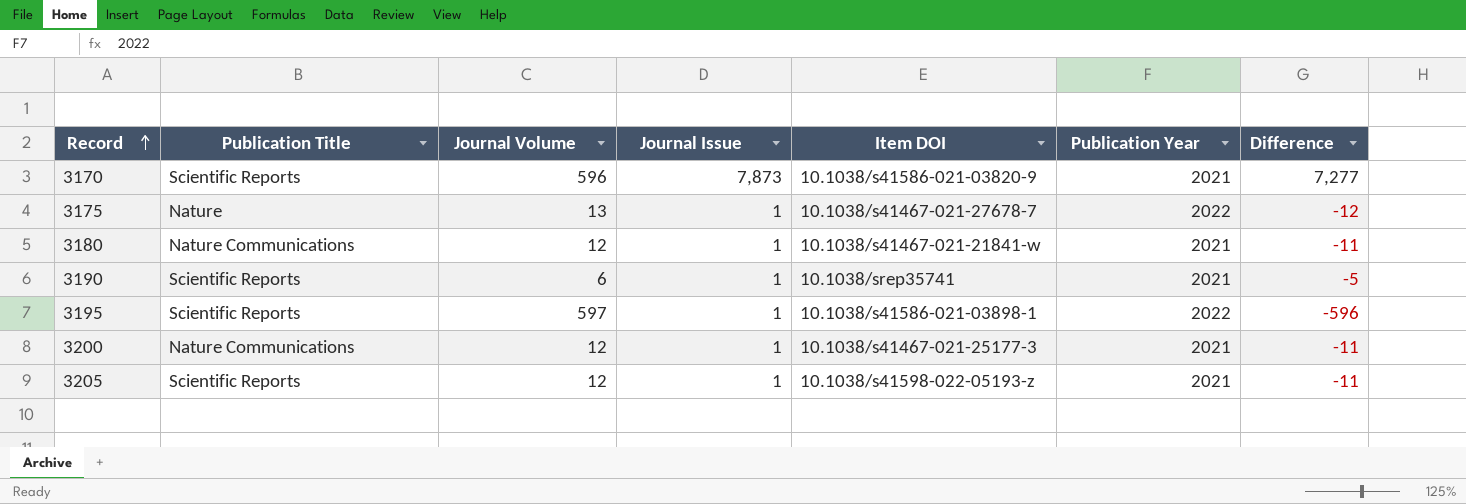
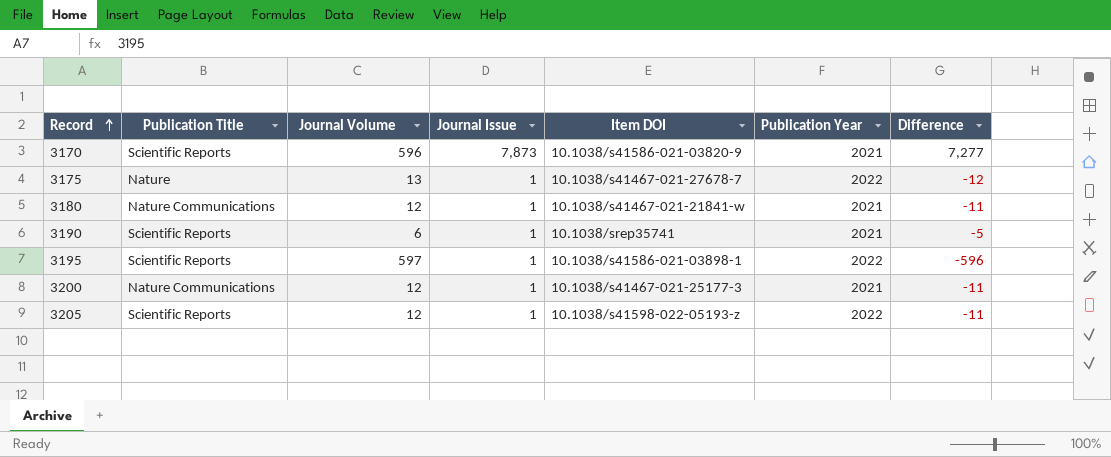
3205 | Publication Year: 2021 -> 2022

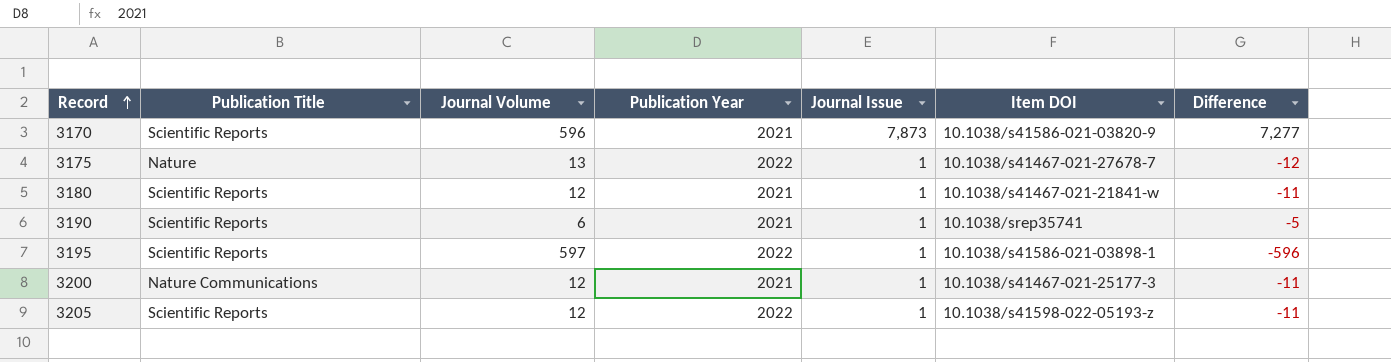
column Publication Year | position: 6 -> 4
3180 | Publication Title: Nature Communications -> Scientific Reports

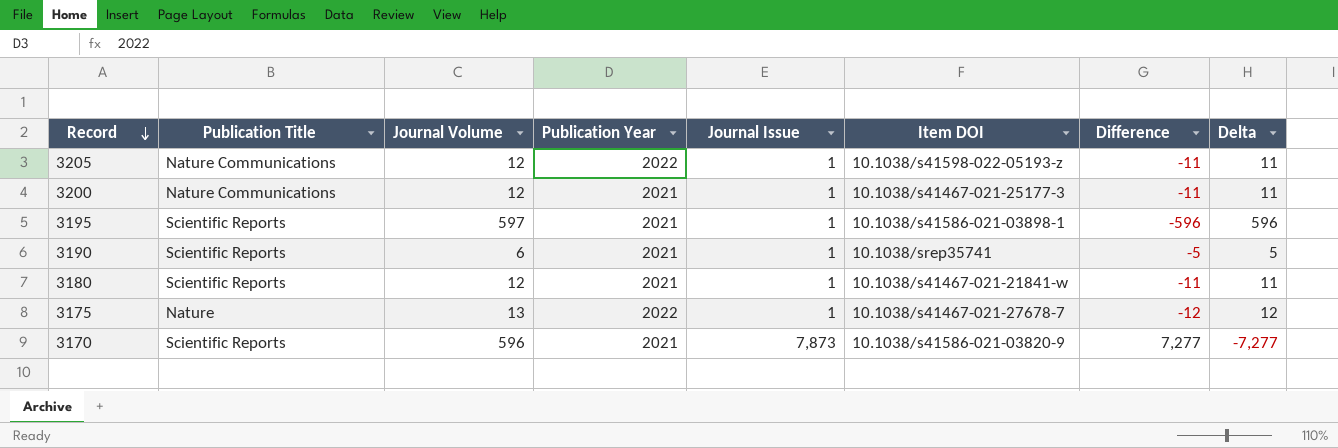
row order: Record ascending -> Record descending
column Delta | formula: none -> [Journal Volume] - [Journal Issue]
3205 | Publication Title: Scientific Reports -> Nature Communications
3195 | Publication Year: 2022 -> 2021

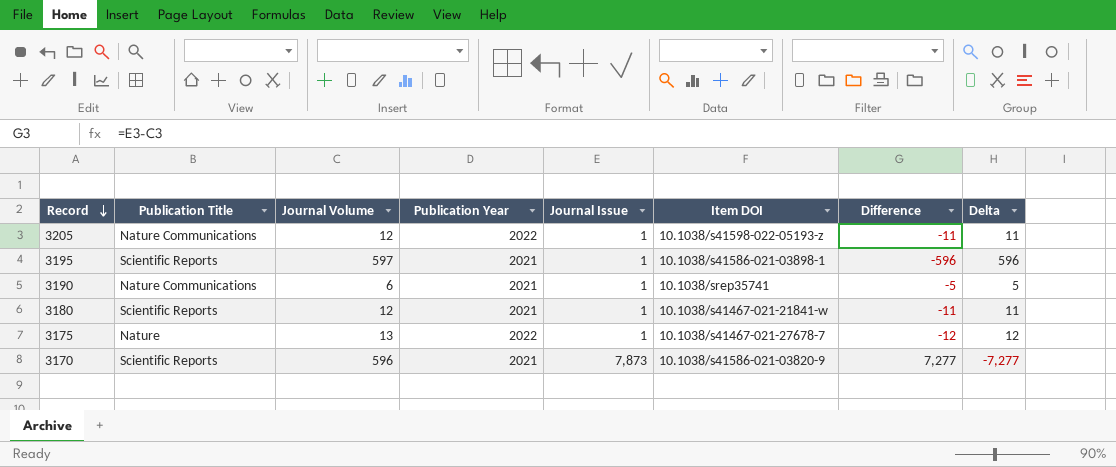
row 3200: Nature Communications | 12 | 2021 | 1 | 10.1038/s41467-021-25177-3 | -11 | 11 -> none
3190 | Publication Title: Scientific Reports -> Nature Communications

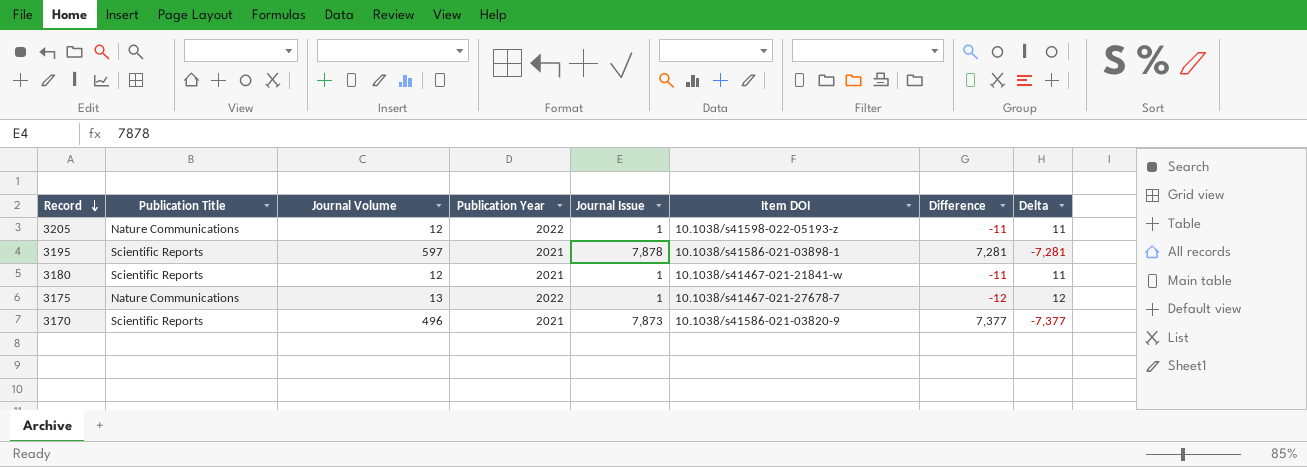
row 3190: Nature Communications | 6 | 2021 | 1 | 10.1038/srep35741 | -5 | 5 -> none
3195 | Journal Issue: 1 -> 7,878
3195 | Difference: -596 -> 7,281
3195 | Delta: 596 -> -7,281
3175 | Publication Title: Nature -> Nature Communications
3170 | Journal Volume: 596 -> 496
3170 | Difference: 7,277 -> 7,377
3170 | Delta: -7,277 -> -7,377

